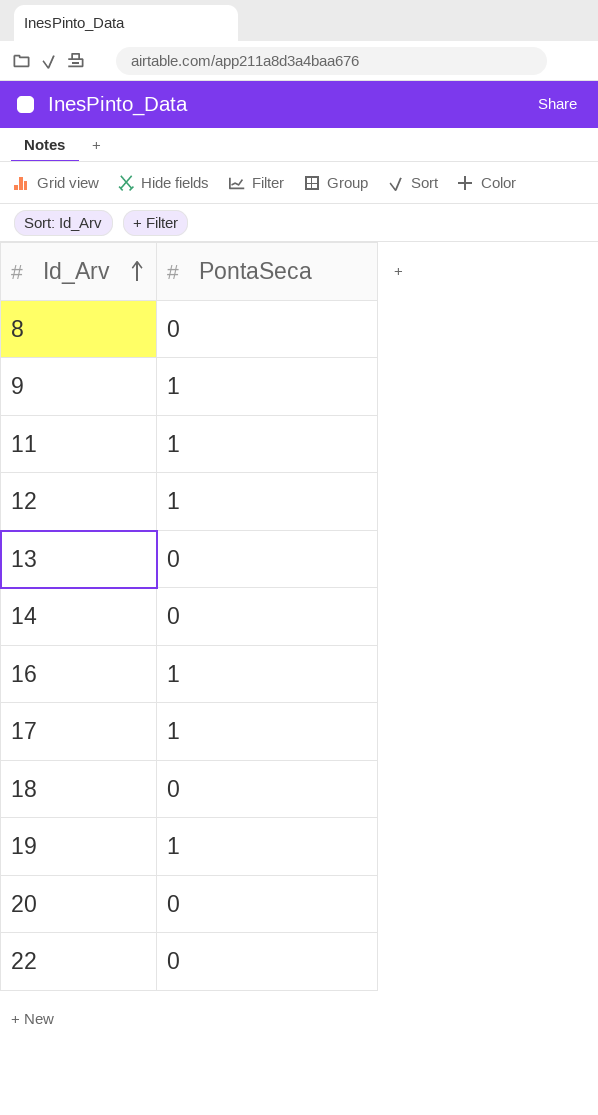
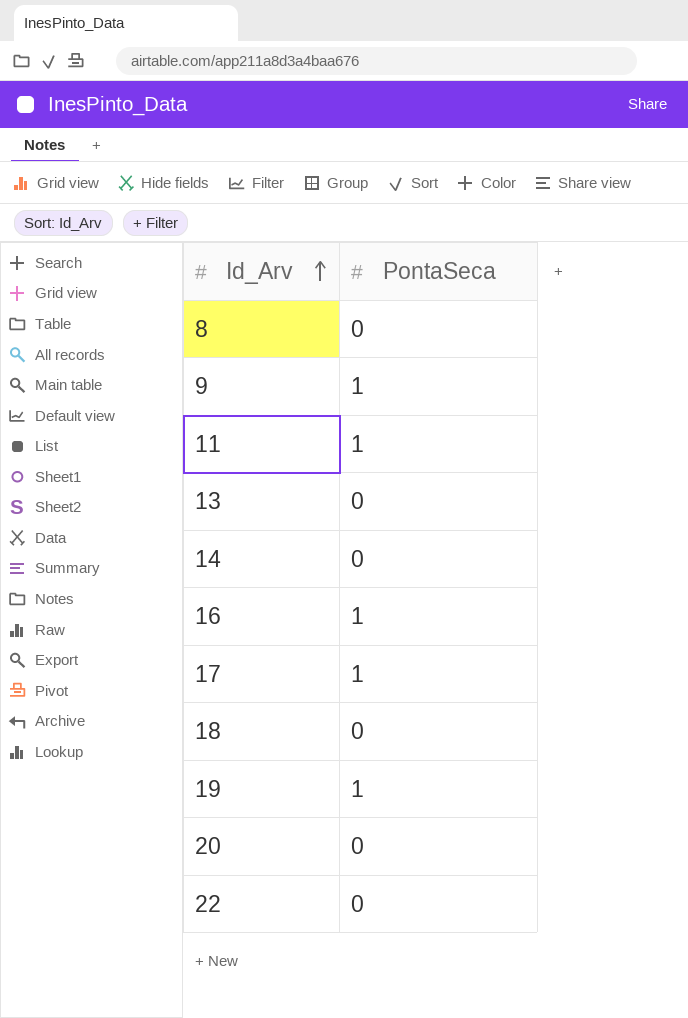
row 12: 1 -> none

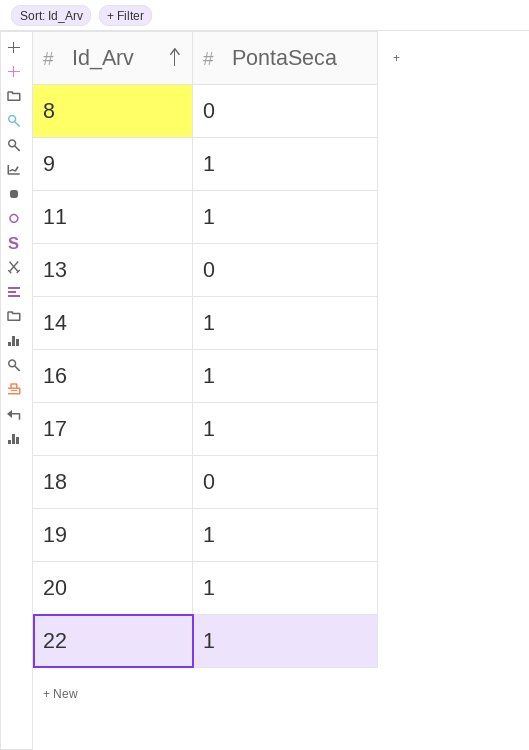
14 | PontaSeca: 0 -> 1
20 | PontaSeca: 0 -> 1
22 | PontaSeca: 0 -> 1

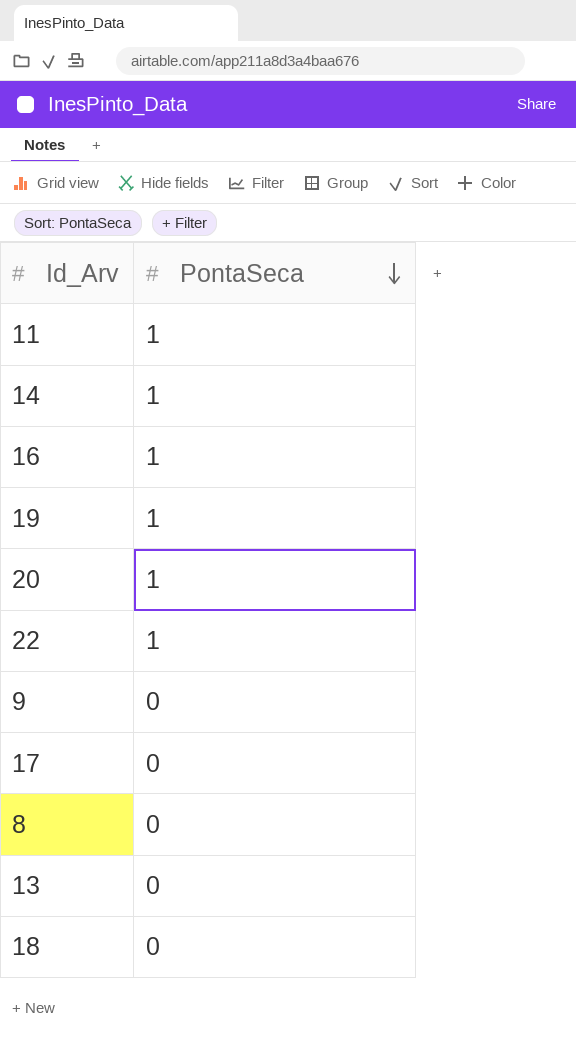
row order: Id_Arv ascending -> PontaSeca descending
9 | PontaSeca: 1 -> 0
17 | PontaSeca: 1 -> 0

